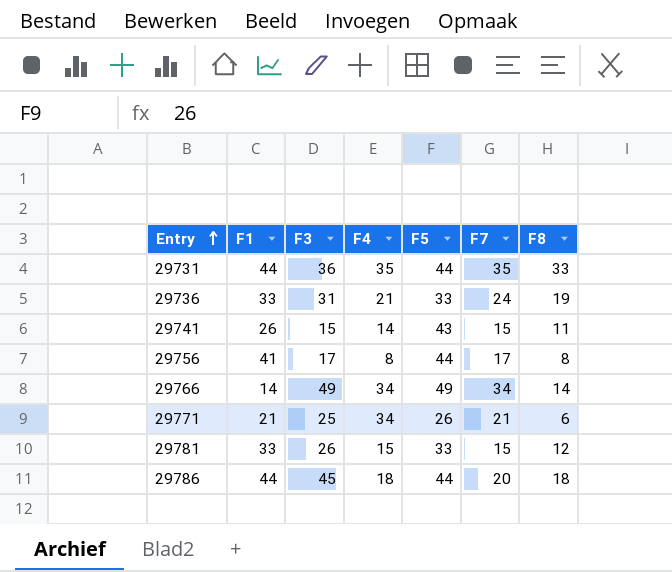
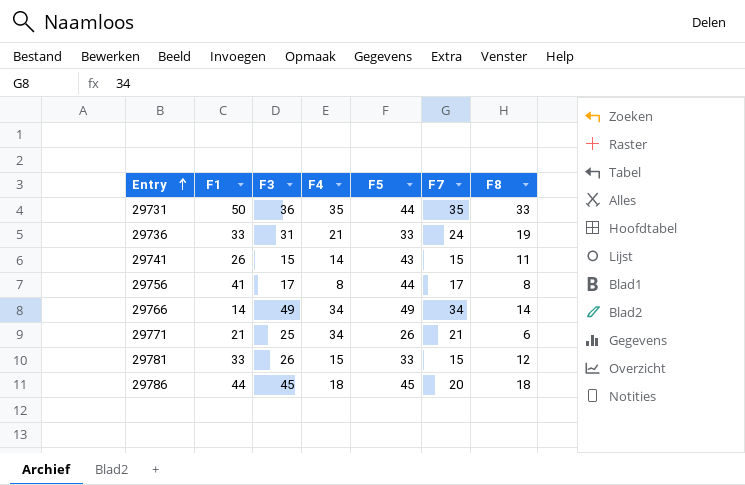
29731 | F1: 44 -> 50
29786 | F5: 44 -> 45

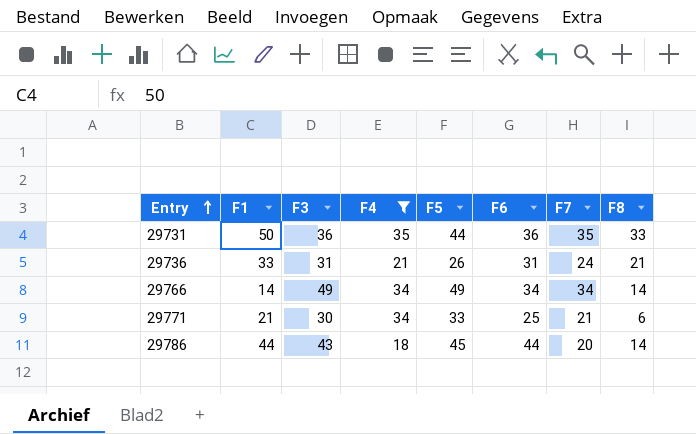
filter: none -> F4 >= 18
column F6 | position: none -> 6
29736 | F5: 33 -> 26
29736 | F8: 19 -> 21
29771 | F3: 25 -> 30
29771 | F5: 26 -> 33
29786 | F3: 45 -> 43
29786 | F8: 18 -> 14

